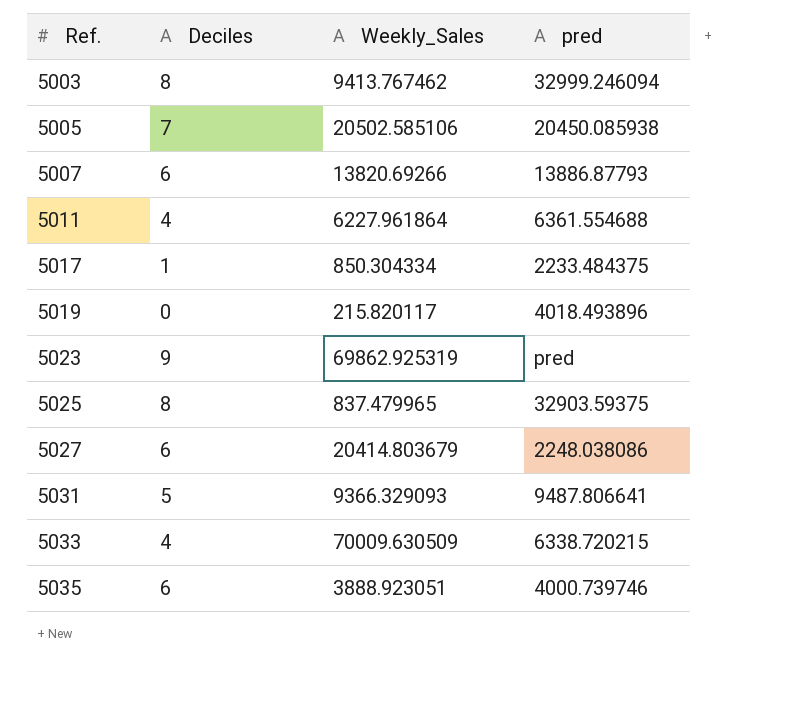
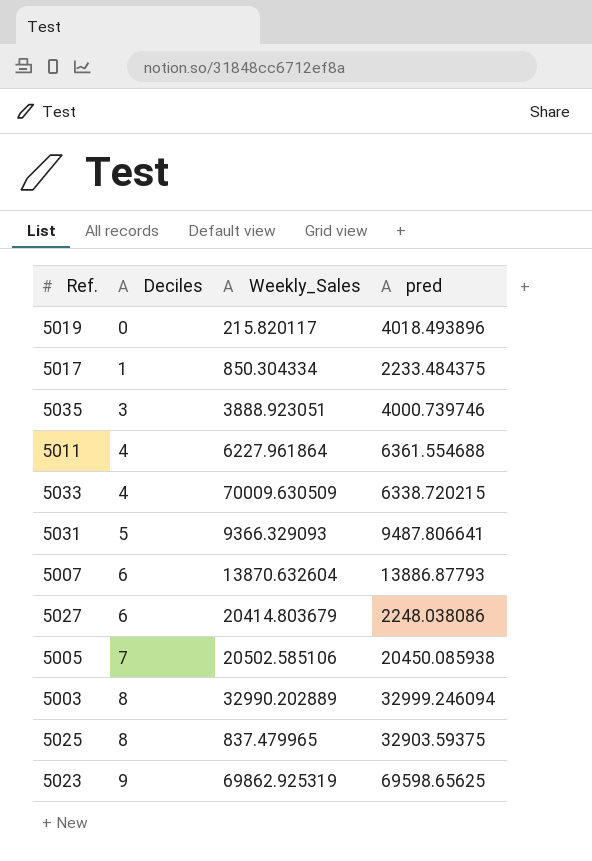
row order: Ref. ascending -> Deciles ascending
5035 | Deciles: 6 -> 3
5007 | Weekly_Sales: 13820.69266 -> 13870.632604
5003 | Weekly_Sales: 9413.767462 -> 32990.202889
5023 | pred: pred -> 69598.65625

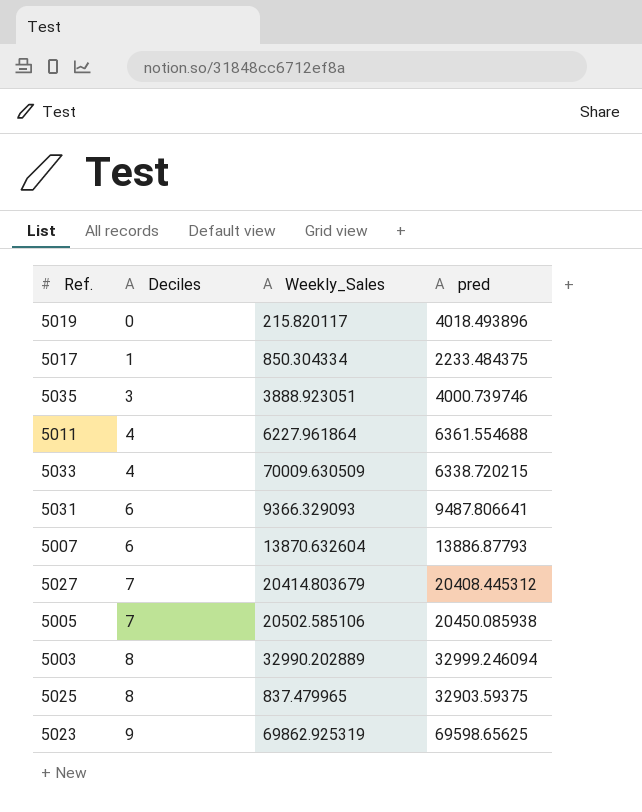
5031 | Deciles: 5 -> 6
5027 | Deciles: 6 -> 7
5027 | pred: 2248.038086 -> 20408.445312

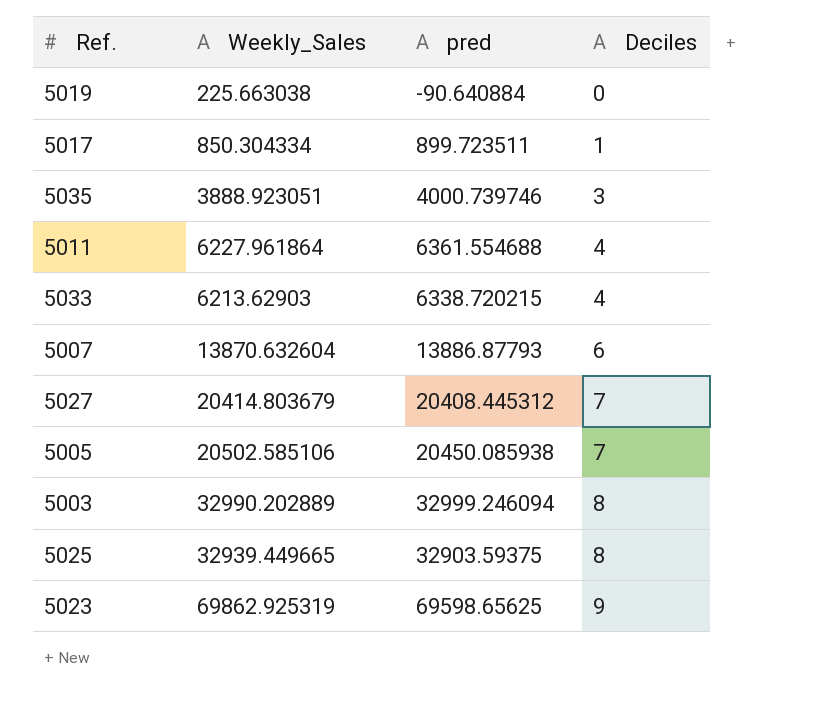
column Deciles | position: 2 -> 4
row 5031: 6 | 9366.329093 | 9487.806641 -> none
5019 | Weekly_Sales: 215.820117 -> 225.663038
5019 | pred: 4018.493896 -> -90.640884
5017 | pred: 2233.484375 -> 899.723511
5033 | Weekly_Sales: 70009.630509 -> 6213.62903
5025 | Weekly_Sales: 837.479965 -> 32939.449665

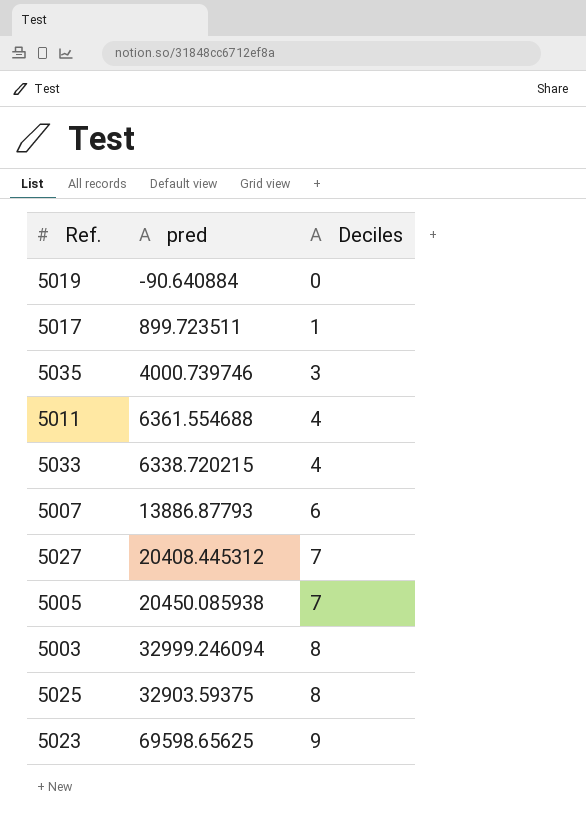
column Weekly_Sales | position: 2 -> none

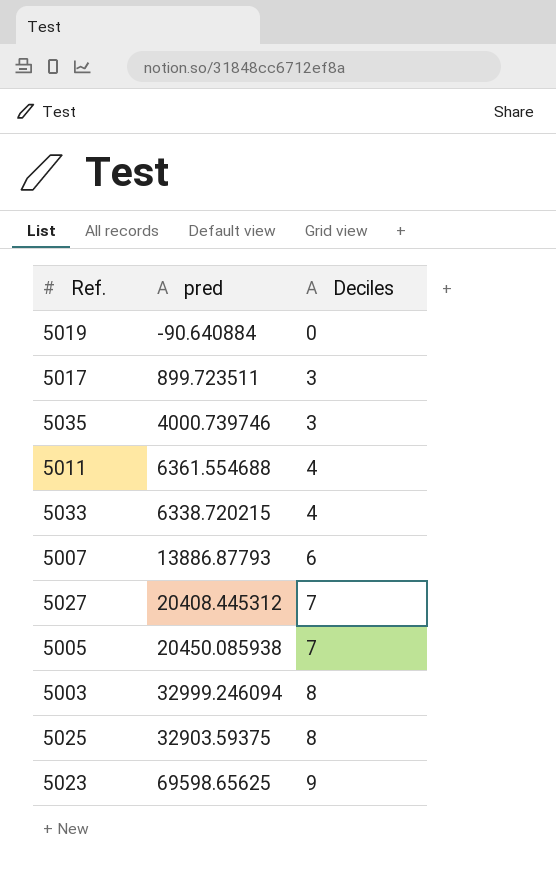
5017 | Deciles: 1 -> 3

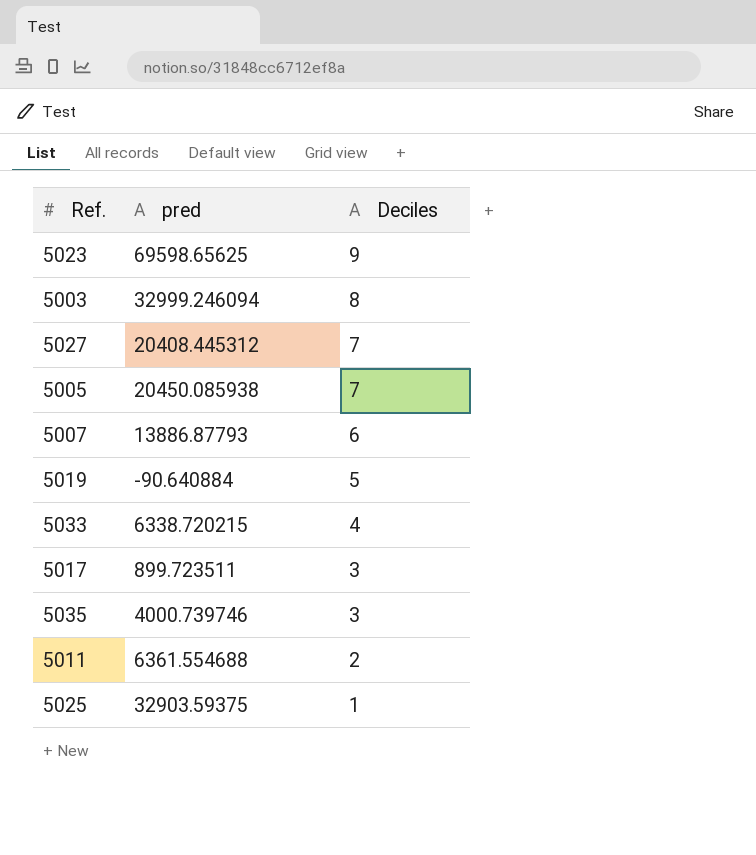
row order: Deciles ascending -> Deciles descending
5019 | Deciles: 0 -> 5
5011 | Deciles: 4 -> 2
5025 | Deciles: 8 -> 1

